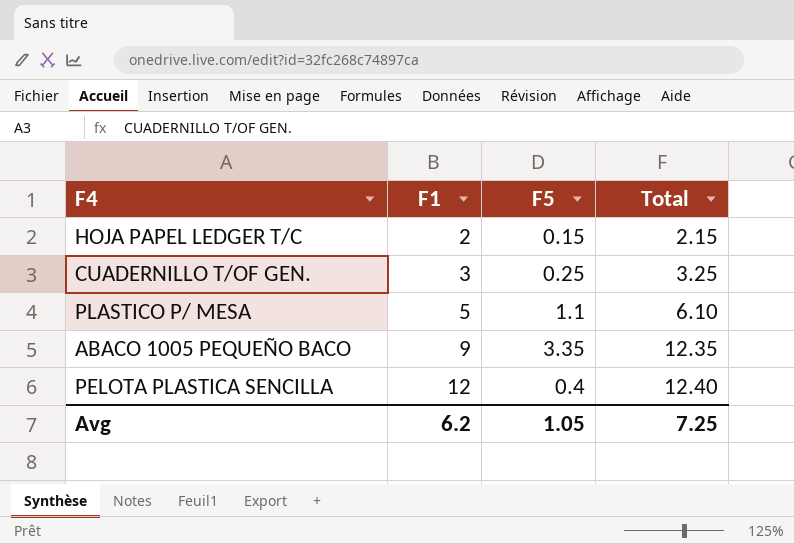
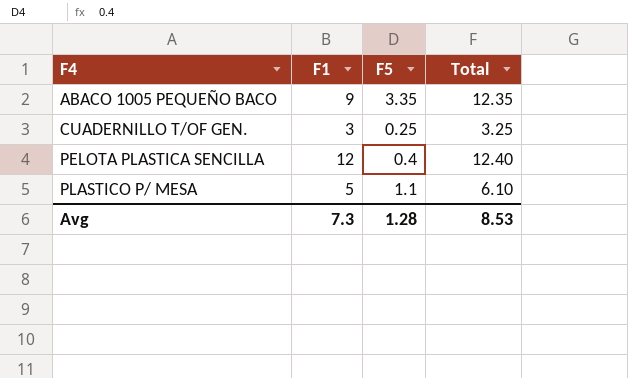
row order: F1 ascending -> F4 ascending
row HOJA PAPEL LEDGER T/C: 2 | 0.15 | 2.15 -> none
Avg | F1: 6.2 -> 7.3
Avg | F5: 1.05 -> 1.28
Avg | Total: 7.25 -> 8.53

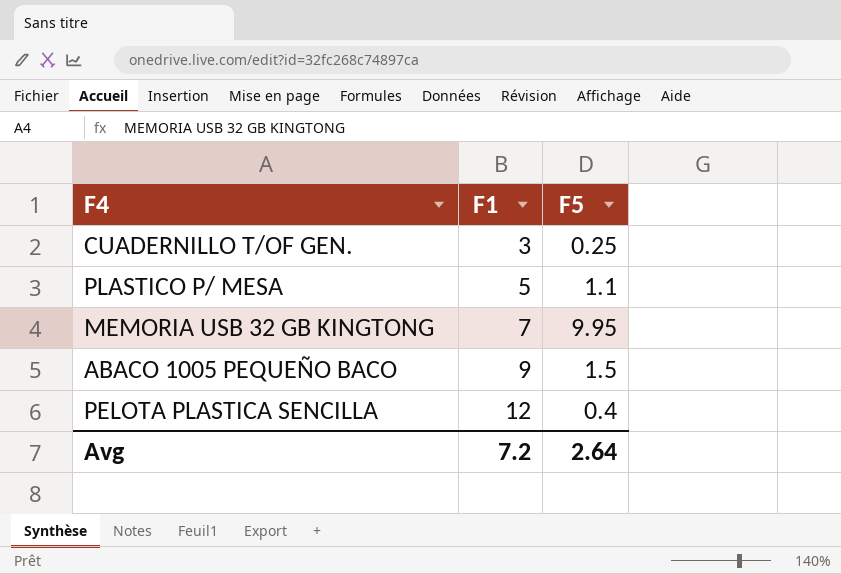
row order: F4 ascending -> F1 ascending
column Total | formula: [F1] + [F5] -> none
row MEMORIA USB 32 GB KINGTONG: none -> 7 | 9.95
ABACO 1005 PEQUEÑO BACO | F5: 3.35 -> 1.5
Avg | F1: 7.3 -> 7.2
Avg | F5: 1.28 -> 2.64

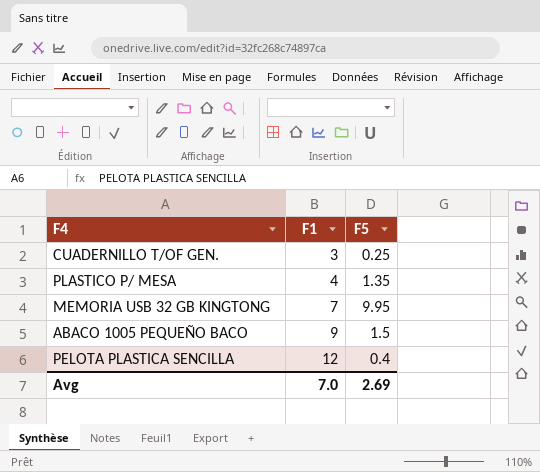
PLASTICO P/ MESA | F1: 5 -> 4
PLASTICO P/ MESA | F5: 1.1 -> 1.35
Avg | F1: 7.2 -> 7.0
Avg | F5: 2.64 -> 2.69

